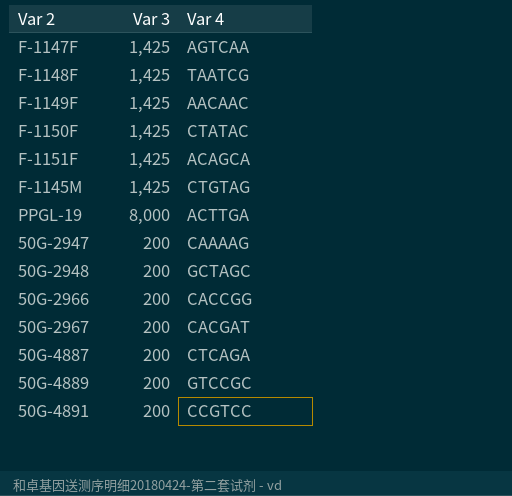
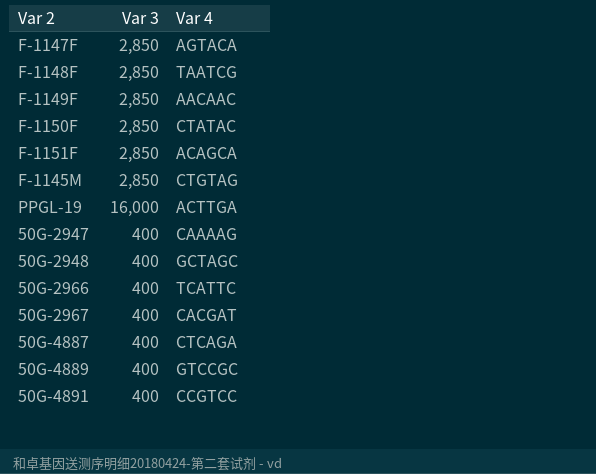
F-1147F | Var 3: 1,425 -> 2,850
F-1147F | Var 4: AGTCAA -> AGTACA
F-1148F | Var 3: 1,425 -> 2,850
F-1149F | Var 3: 1,425 -> 2,850
F-1150F | Var 3: 1,425 -> 2,850
F-1151F | Var 3: 1,425 -> 2,850
F-1145M | Var 3: 1,425 -> 2,850
PPGL-19 | Var 3: 8,000 -> 16,000
50G-2947 | Var 3: 200 -> 400
50G-2948 | Var 3: 200 -> 400
50G-2966 | Var 3: 200 -> 400
50G-2966 | Var 4: CACCGG -> TCATTC
50G-2967 | Var 3: 200 -> 400
50G-4887 | Var 3: 200 -> 400
50G-4889 | Var 3: 200 -> 400
50G-4891 | Var 3: 200 -> 400

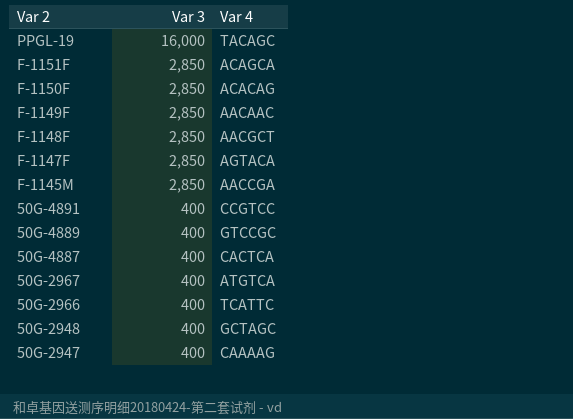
row order: none -> Var 2 descending
PPGL-19 | Var 4: ACTTGA -> TACAGC
F-1150F | Var 4: CTATAC -> ACACAG
F-1148F | Var 4: TAATCG -> AACGCT
F-1145M | Var 4: CTGTAG -> AACCGA
50G-4887 | Var 4: CTCAGA -> CACTCA
50G-2967 | Var 4: CACGAT -> ATGTCA

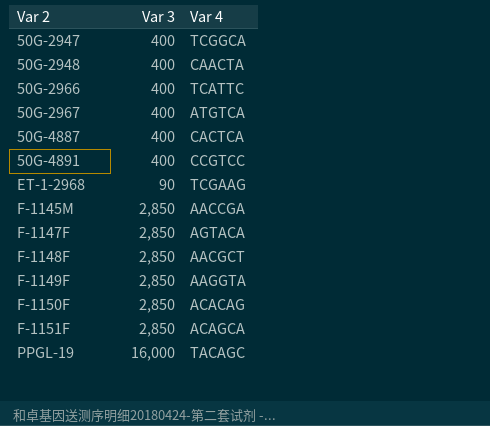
row order: Var 2 descending -> Var 2 ascending
row 50G-4889: 400 | GTCCGC -> none
50G-2947 | Var 4: CAAAAG -> TCGGCA
50G-2948 | Var 4: GCTAGC -> CAACTA
row ET-1-2968: none -> 90 | TCGAAG
F-1149F | Var 4: AACAAC -> AAGGTA

